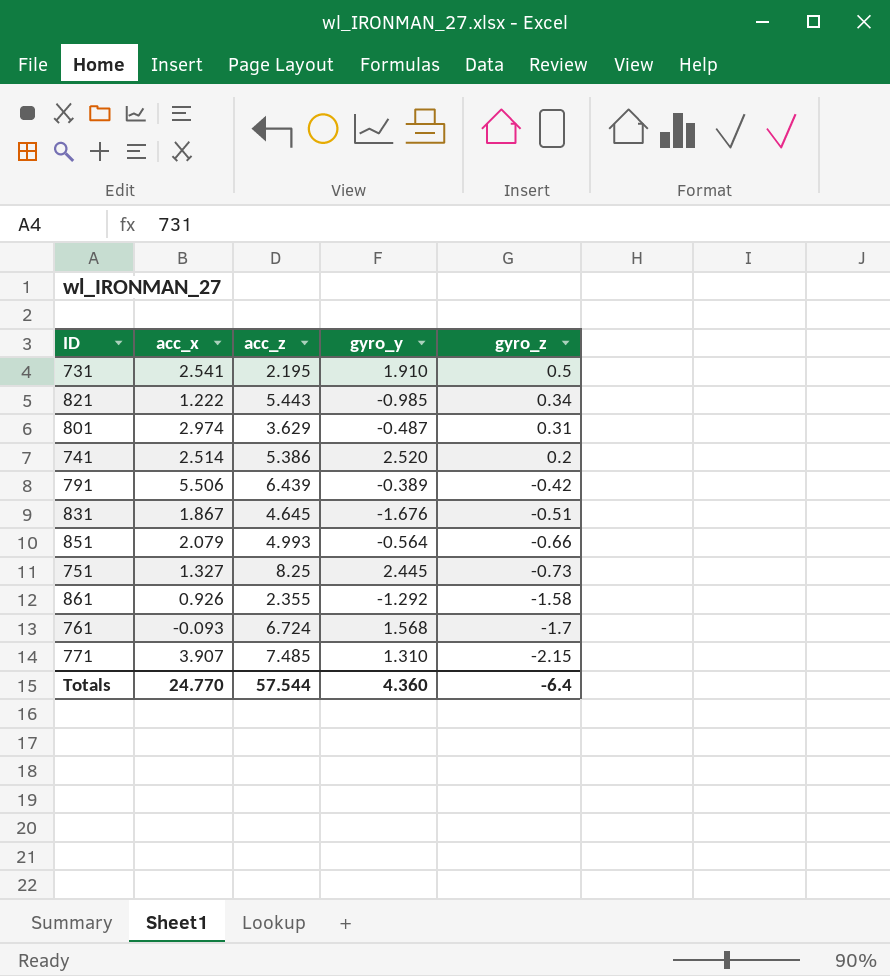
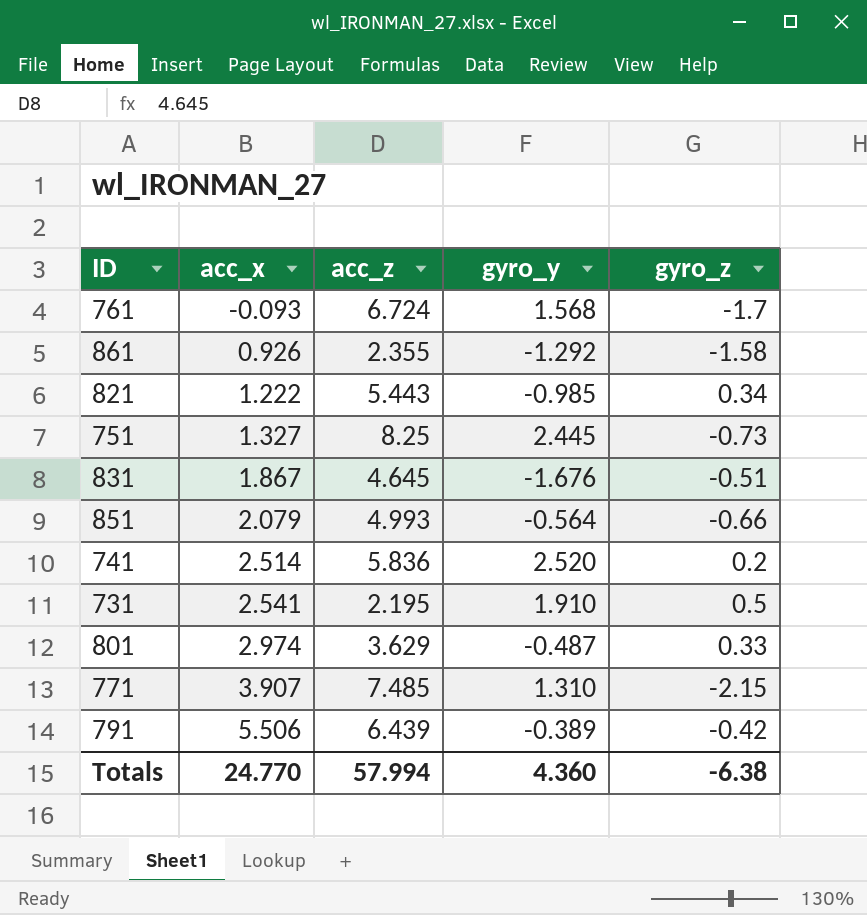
row order: gyro_z descending -> acc_x ascending
741 | acc_z: 5.386 -> 5.836
801 | gyro_z: 0.31 -> 0.33
Totals | acc_z: 57.544 -> 57.994
Totals | gyro_z: -6.4 -> -6.38

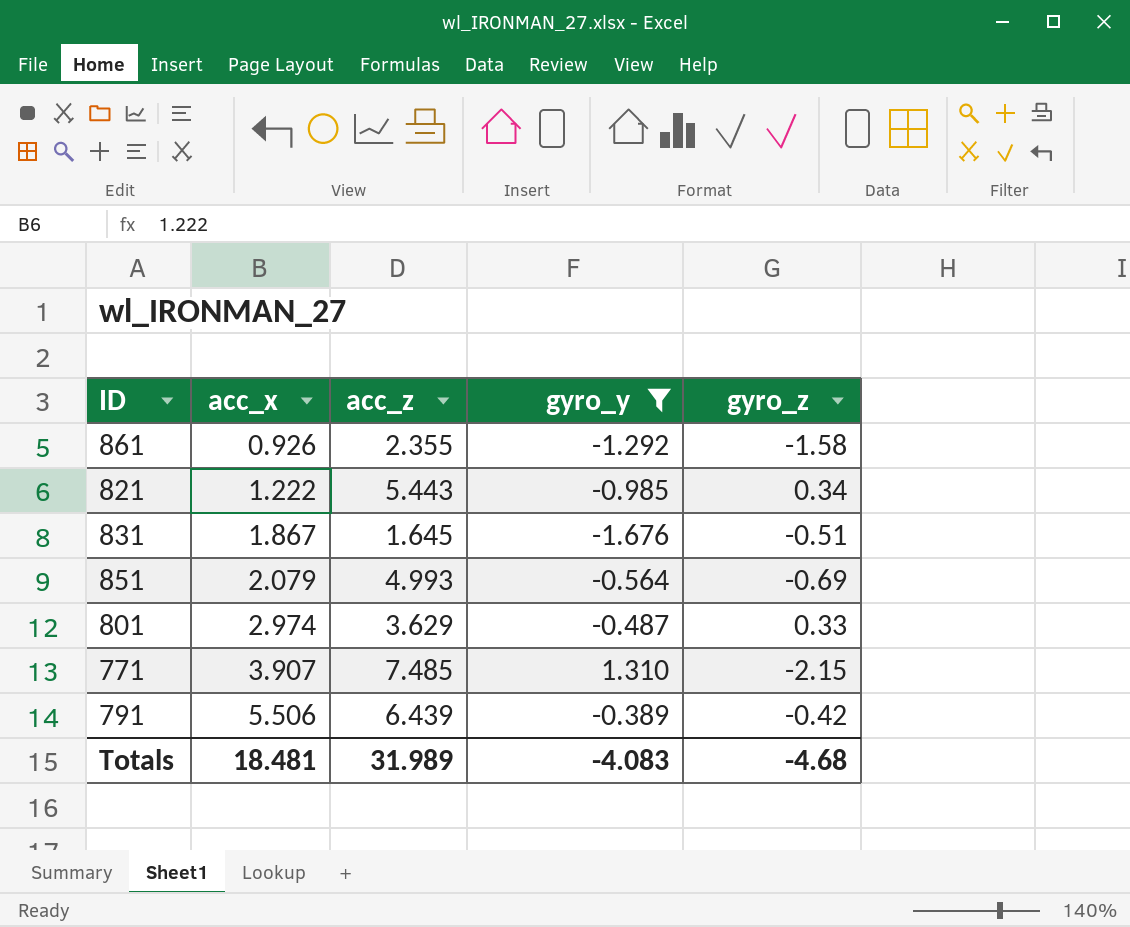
filter: none -> gyro_y <= 1.310
831 | acc_z: 4.645 -> 1.645
851 | gyro_z: -0.66 -> -0.69
Totals | acc_x: 24.770 -> 18.481
Totals | acc_z: 57.994 -> 31.989
Totals | gyro_y: 4.360 -> -4.083
Totals | gyro_z: -6.38 -> -4.68

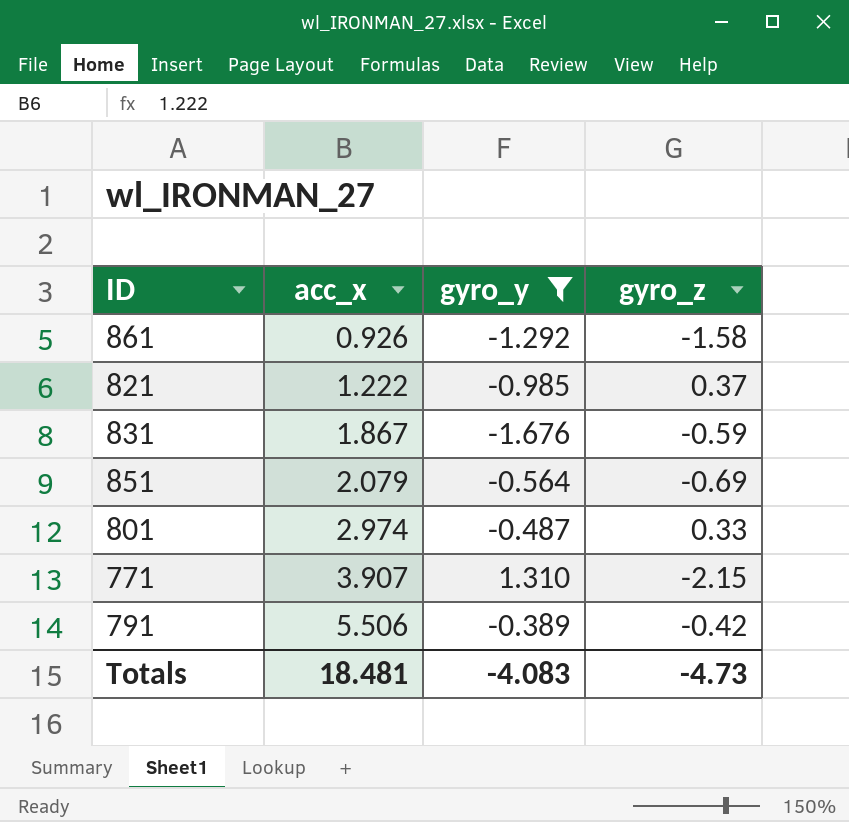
column acc_z | position: 3 -> none
821 | gyro_z: 0.34 -> 0.37
831 | gyro_z: -0.51 -> -0.59
Totals | gyro_z: -4.68 -> -4.73

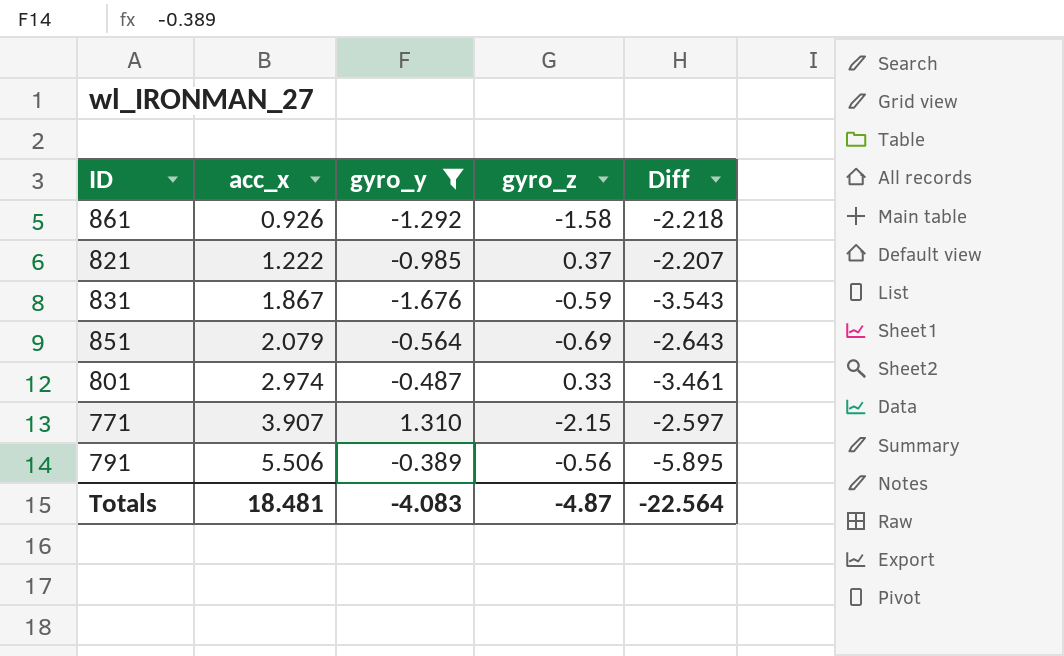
column Diff | formula: none -> [gyro_y] - [acc_x]
791 | gyro_z: -0.42 -> -0.56
Totals | gyro_z: -4.73 -> -4.87

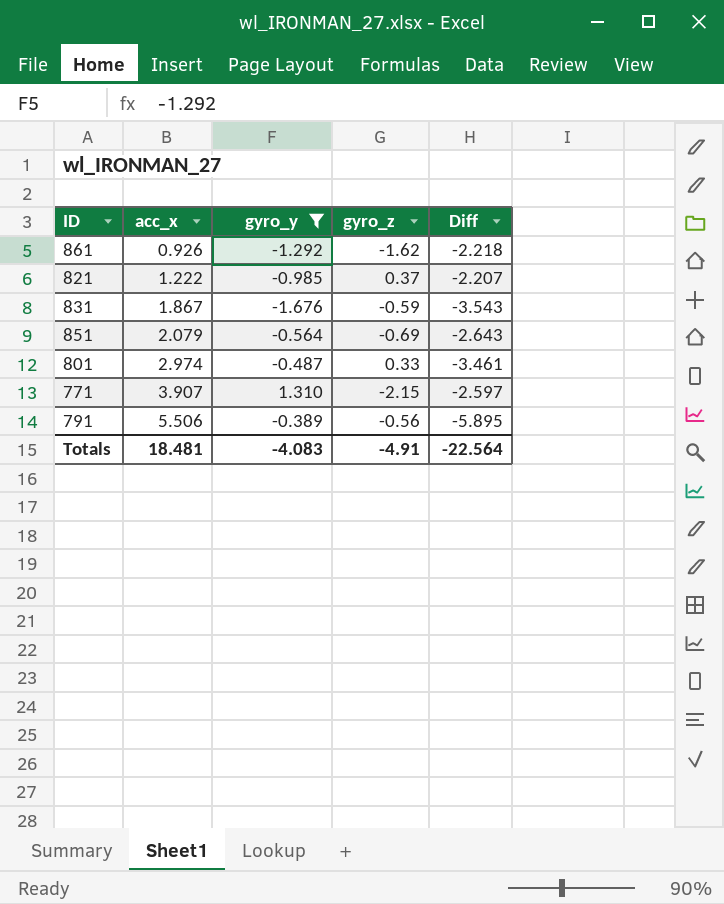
861 | gyro_z: -1.58 -> -1.62
Totals | gyro_z: -4.87 -> -4.91

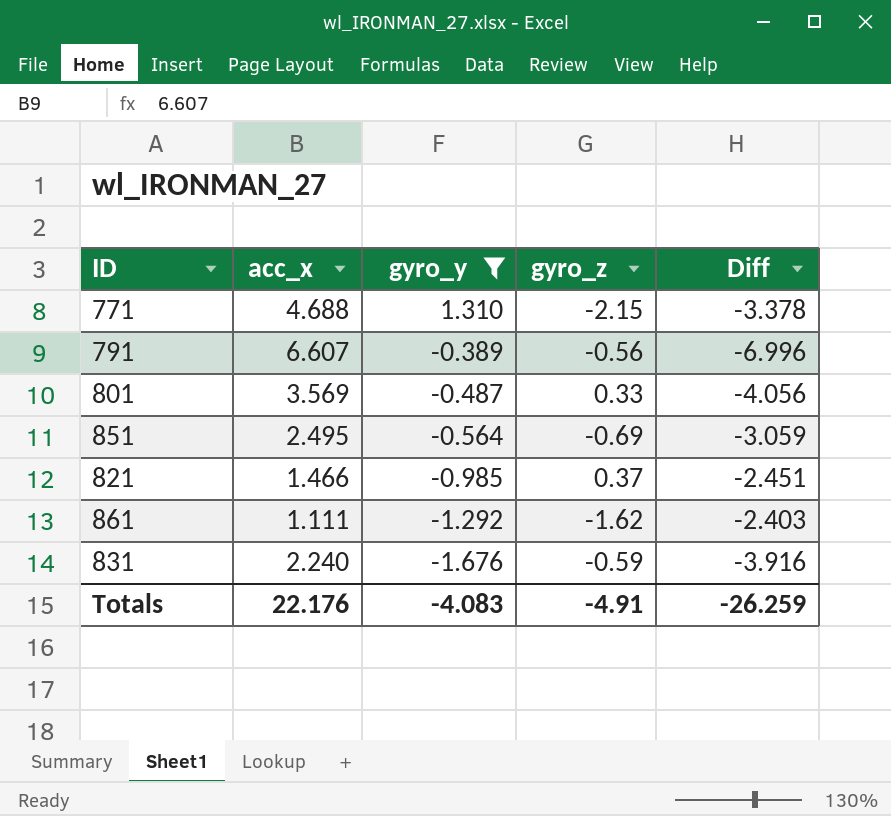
row order: acc_x ascending -> gyro_y descending
771 | acc_x: 3.907 -> 4.688
771 | Diff: -2.597 -> -3.378
791 | acc_x: 5.506 -> 6.607
791 | Diff: -5.895 -> -6.996
801 | acc_x: 2.974 -> 3.569
801 | Diff: -3.461 -> -4.056
851 | acc_x: 2.079 -> 2.495
851 | Diff: -2.643 -> -3.059
821 | acc_x: 1.222 -> 1.466
821 | Diff: -2.207 -> -2.451
861 | acc_x: 0.926 -> 1.111
861 | Diff: -2.218 -> -2.403
831 | acc_x: 1.867 -> 2.240
831 | Diff: -3.543 -> -3.916
Totals | acc_x: 18.481 -> 22.176
Totals | Diff: -22.564 -> -26.259

